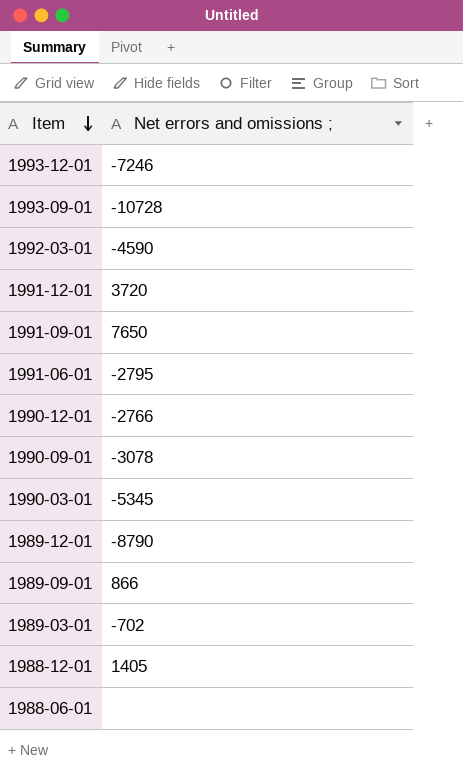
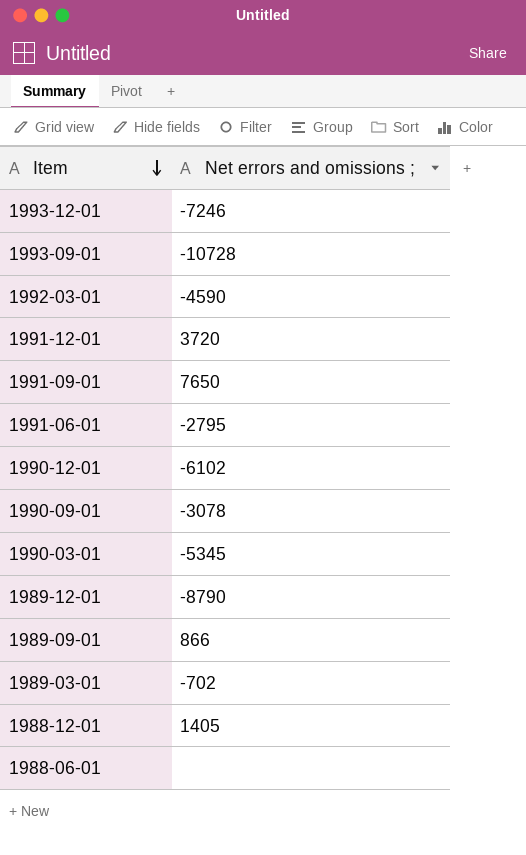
1990-12-01 | Net errors and omissions ;: -2766 -> -6102

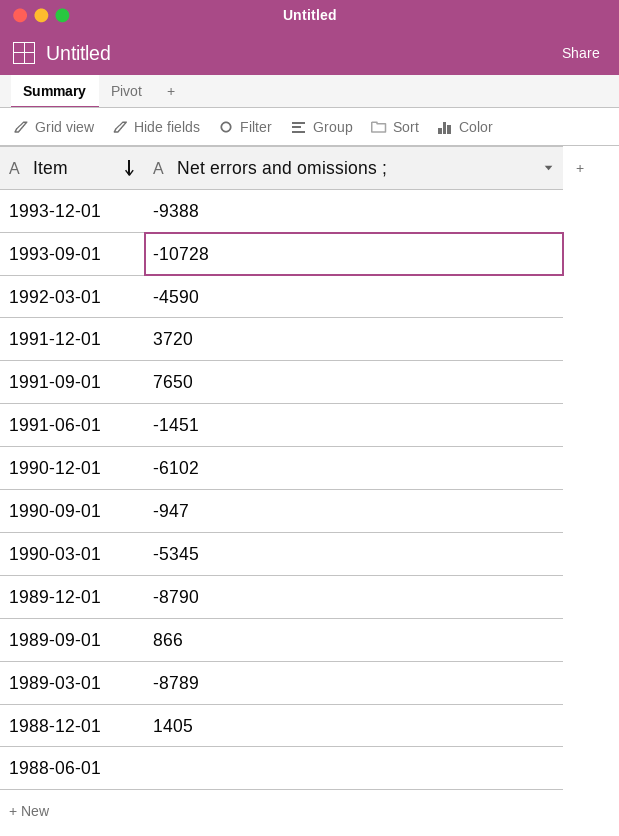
1993-12-01 | Net errors and omissions ;: -7246 -> -9388
1991-06-01 | Net errors and omissions ;: -2795 -> -1451
1990-09-01 | Net errors and omissions ;: -3078 -> -947
1989-03-01 | Net errors and omissions ;: -702 -> -8789

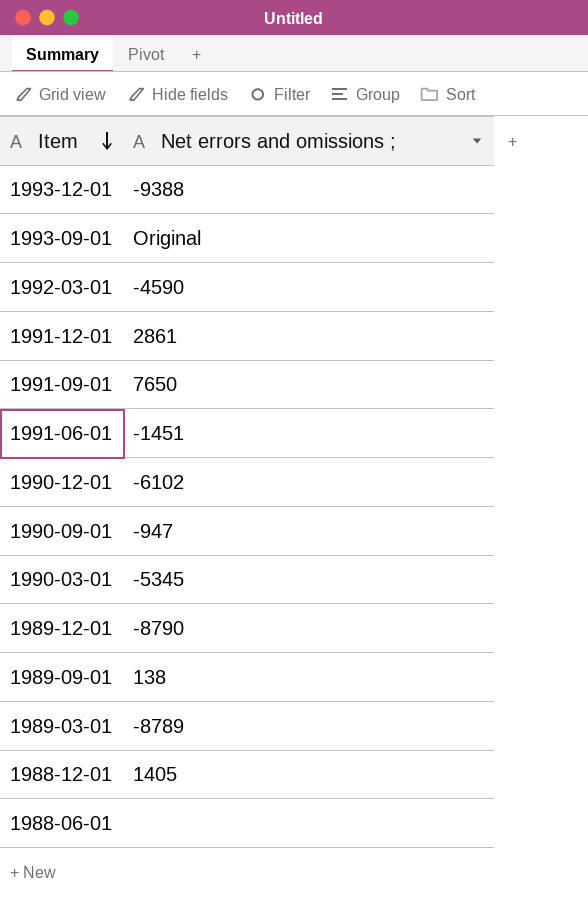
1993-09-01 | Net errors and omissions ;: -10728 -> Original
1991-12-01 | Net errors and omissions ;: 3720 -> 2861
1989-09-01 | Net errors and omissions ;: 866 -> 138

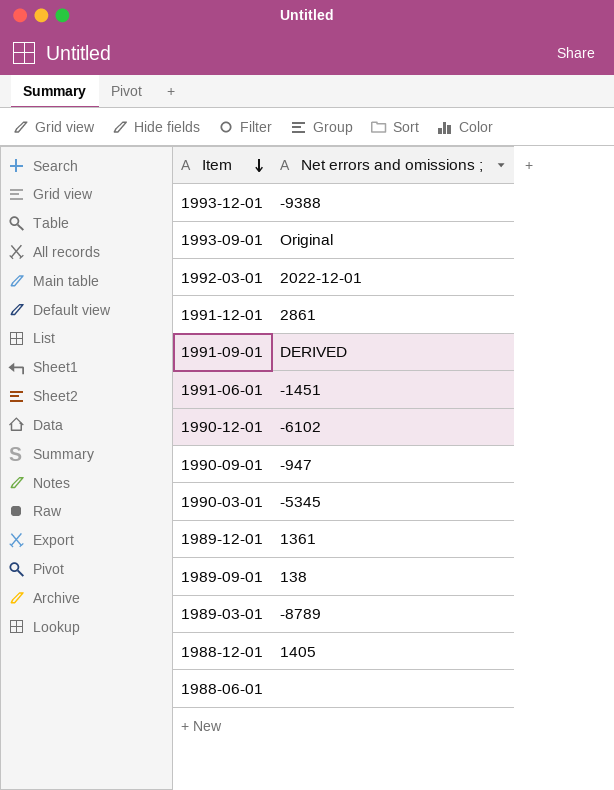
1992-03-01 | Net errors and omissions ;: -4590 -> 2022-12-01
1991-09-01 | Net errors and omissions ;: 7650 -> DERIVED
1989-12-01 | Net errors and omissions ;: -8790 -> 1361

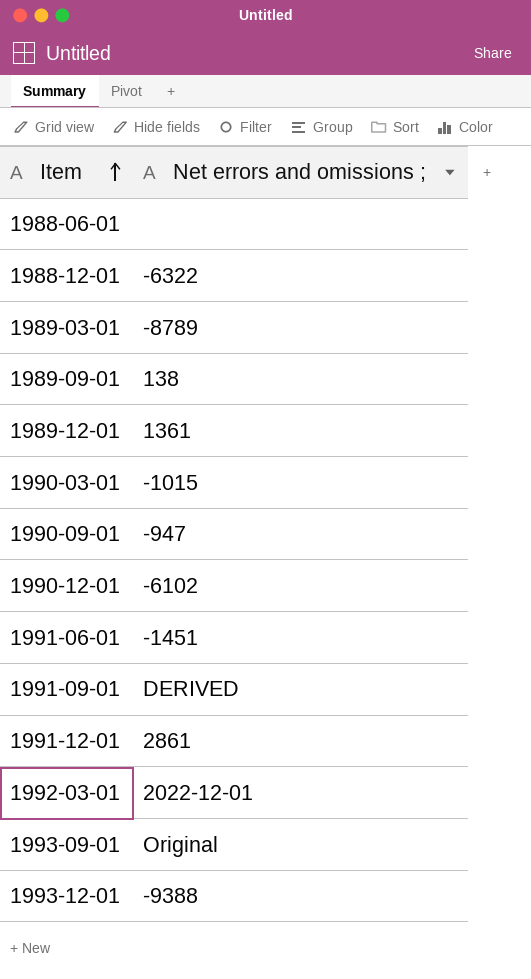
row order: Item descending -> Item ascending
1988-12-01 | Net errors and omissions ;: 1405 -> -6322
1990-03-01 | Net errors and omissions ;: -5345 -> -1015

